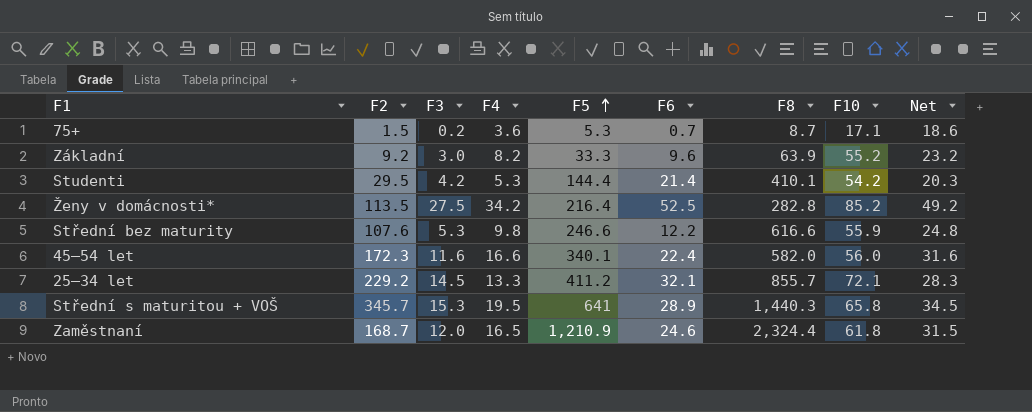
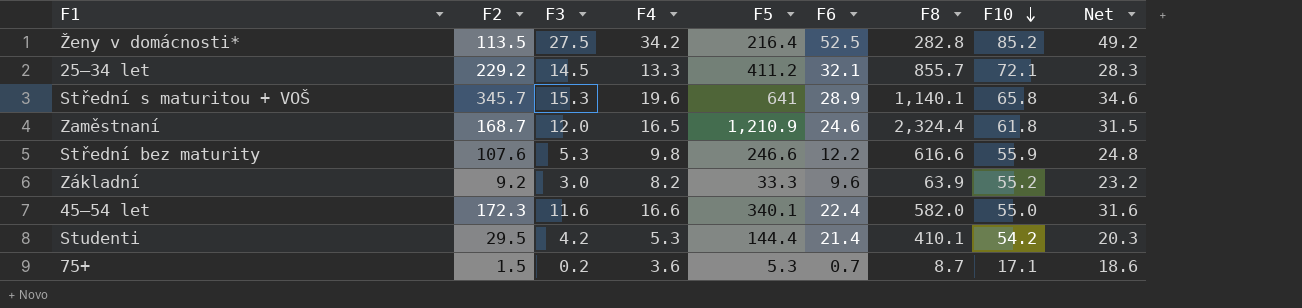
row order: F5 ascending -> F10 descending
Střední s maturitou + VOŠ | F4: 19.5 -> 19.6
Střední s maturitou + VOŠ | F8: 1,440.3 -> 1,140.1
Střední s maturitou + VOŠ | Net: 34.5 -> 34.6
45–54 let | F10: 56.0 -> 55.0

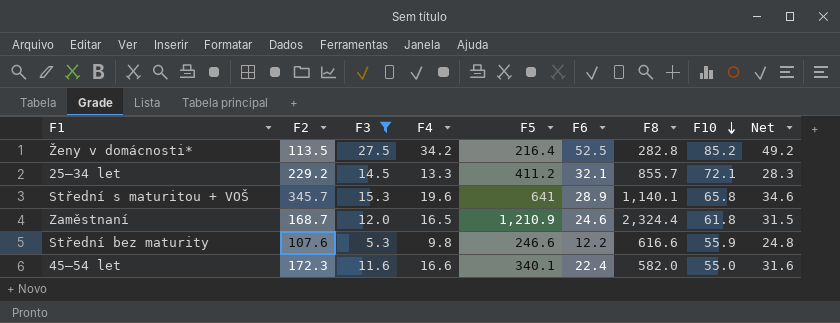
filter: none -> F3 >= 5.3

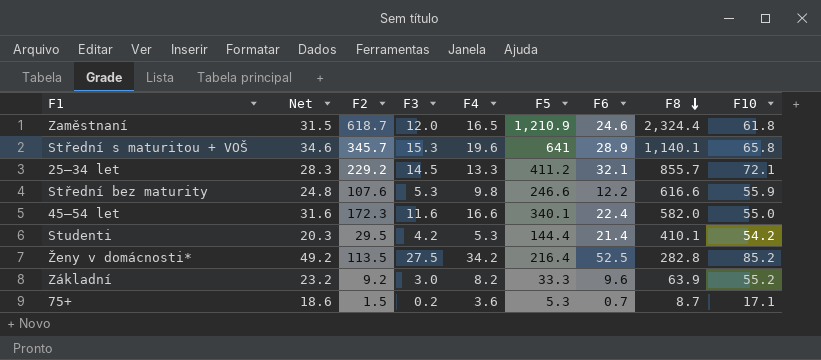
filter: F3 >= 5.3 -> none
row order: F10 descending -> F8 descending
column Net | position: 9 -> 2
Zaměstnaní | F2: 168.7 -> 618.7

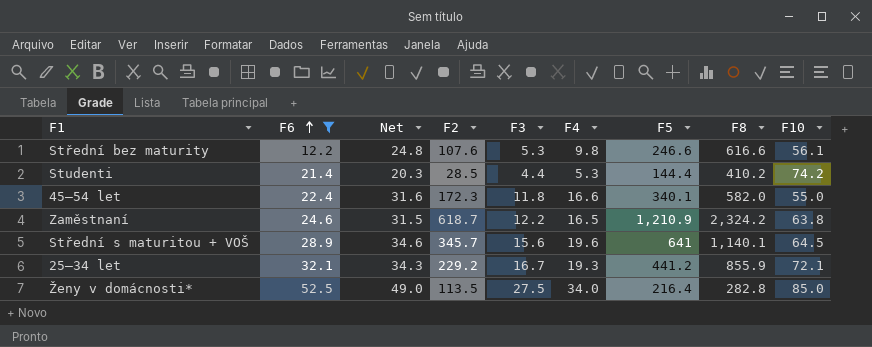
filter: none -> F6 >= 12.2
row order: F8 descending -> F6 ascending
column F6 | position: 7 -> 2
Střední bez maturity | F10: 55.9 -> 56.1
Studenti | F2: 29.5 -> 28.5
Studenti | F3: 4.2 -> 4.4
Studenti | F8: 410.1 -> 410.2
Studenti | F10: 54.2 -> 74.2
45–54 let | F3: 11.6 -> 11.8
Zaměstnaní | F3: 12.0 -> 12.2
Zaměstnaní | F8: 2,324.4 -> 2,324.2
Zaměstnaní | F10: 61.8 -> 63.8
Střední s maturitou + VOŠ | F3: 15.3 -> 15.6
Střední s maturitou + VOŠ | F10: 65.8 -> 64.5
25–34 let | Net: 28.3 -> 34.3
25–34 let | F3: 14.5 -> 16.7
25–34 let | F4: 13.3 -> 19.3
25–34 let | F5: 411.2 -> 441.2
25–34 let | F8: 855.7 -> 855.9
Ženy v domácnosti* | Net: 49.2 -> 49.0
Ženy v domácnosti* | F4: 34.2 -> 34.0
Ženy v domácnosti* | F10: 85.2 -> 85.0

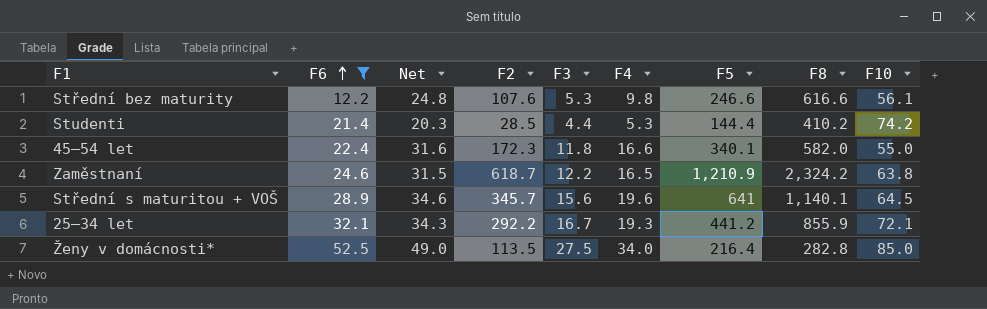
25–34 let | F2: 229.2 -> 292.2

